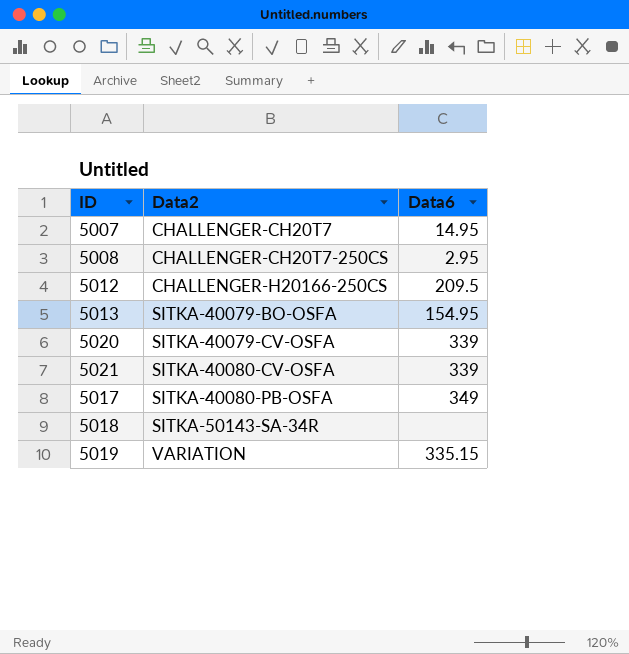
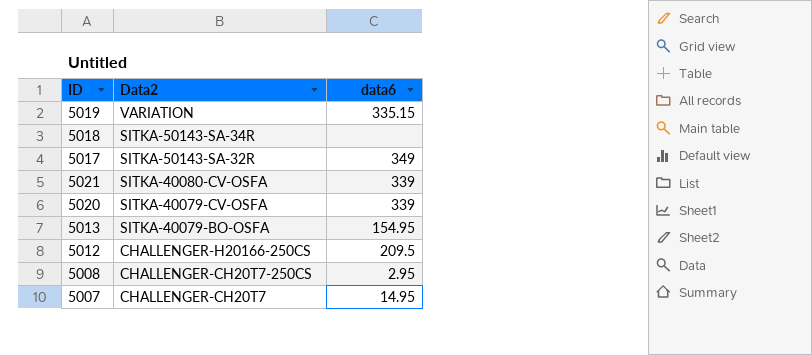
row order: Data2 ascending -> Data2 descending
column name: Data6 -> data6
5017 | Data2: SITKA-40080-PB-OSFA -> SITKA-50143-SA-32R

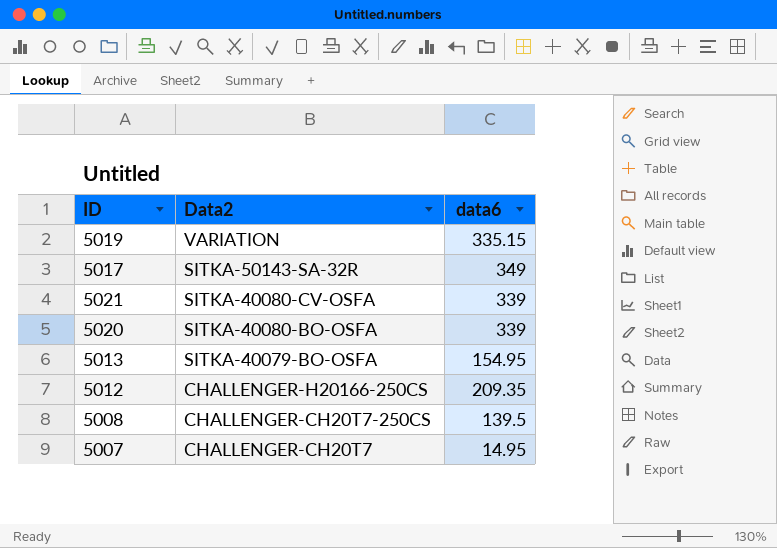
row 5018: SITKA-50143-SA-34R | none -> none
5020 | Data2: SITKA-40079-CV-OSFA -> SITKA-40080-BO-OSFA
5012 | data6: 209.5 -> 209.35
5008 | data6: 2.95 -> 139.5

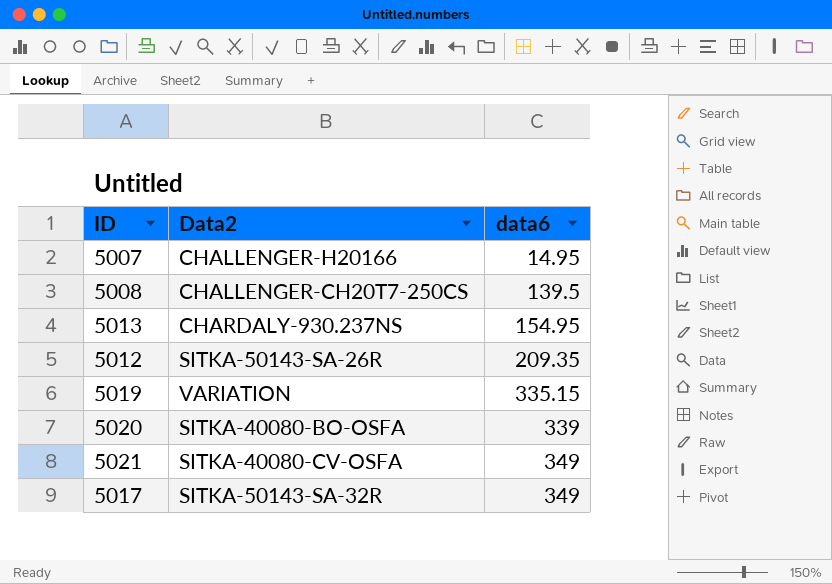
row order: Data2 descending -> data6 ascending
5007 | Data2: CHALLENGER-CH20T7 -> CHALLENGER-H20166
5013 | Data2: SITKA-40079-BO-OSFA -> CHARDALY-930.237NS
5012 | Data2: CHALLENGER-H20166-250CS -> SITKA-50143-SA-26R
5021 | data6: 339 -> 349

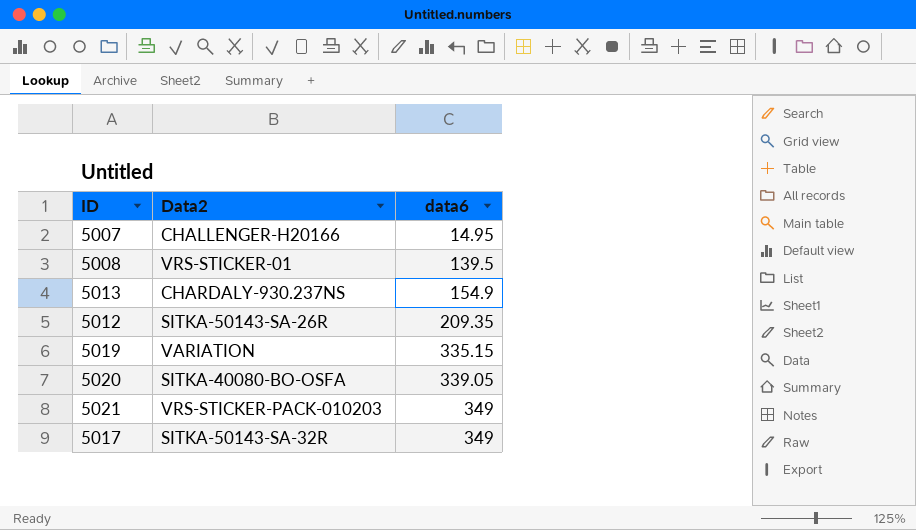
5008 | Data2: CHALLENGER-CH20T7-250CS -> VRS-STICKER-01
5013 | data6: 154.95 -> 154.9
5020 | data6: 339 -> 339.05
5021 | Data2: SITKA-40080-CV-OSFA -> VRS-STICKER-PACK-010203

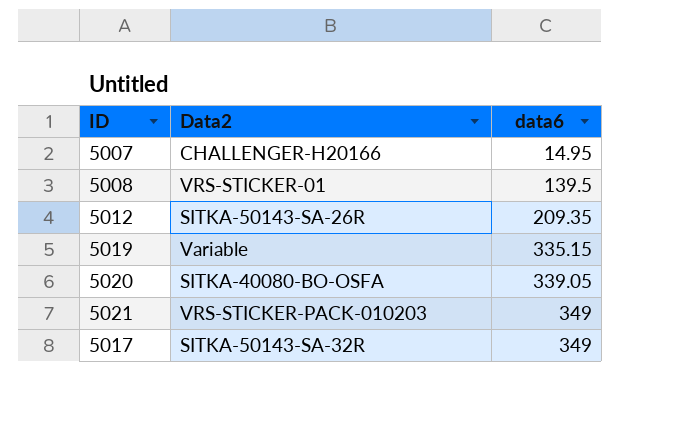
row 5013: CHARDALY-930.237NS | 154.9 -> none
5019 | Data2: VARIATION -> Variable

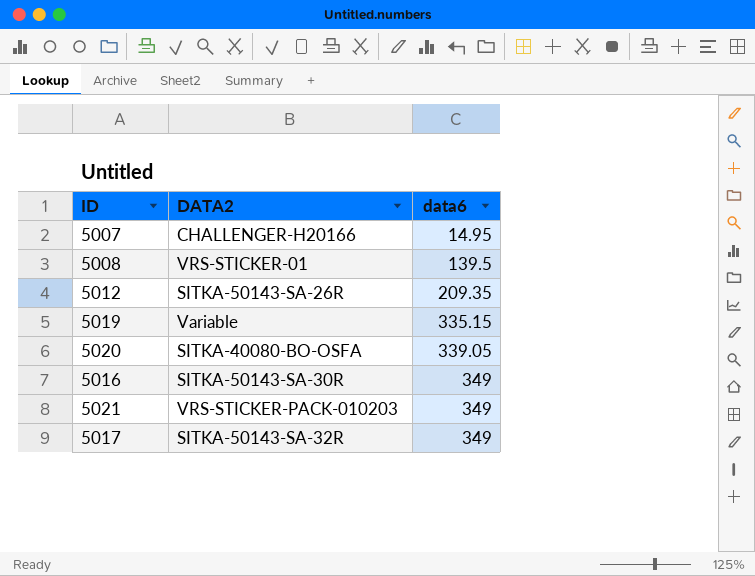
column name: Data2 -> DATA2
row 5016: none -> SITKA-50143-SA-30R | 349

